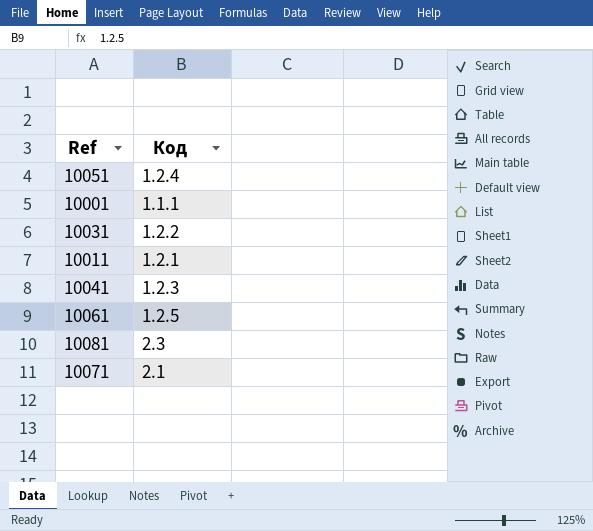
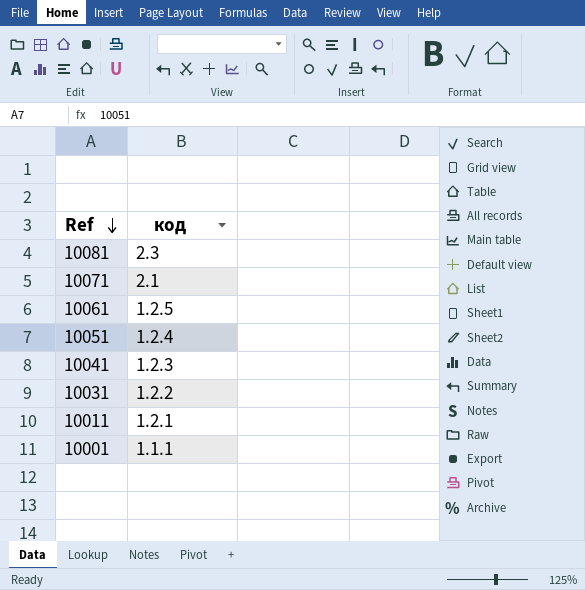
row order: none -> Ref descending
column name: Код -> код

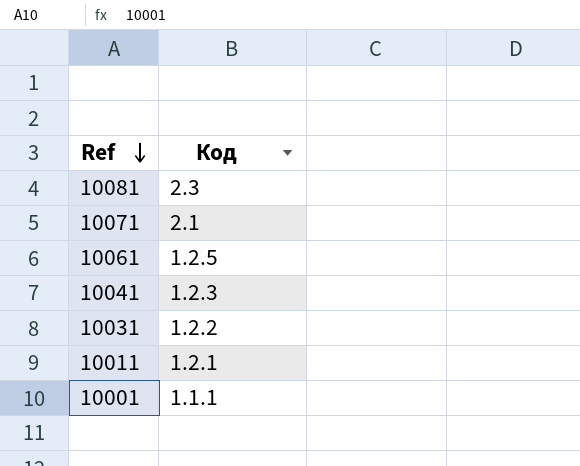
column name: код -> Код
row 10051: 1.2.4 -> none

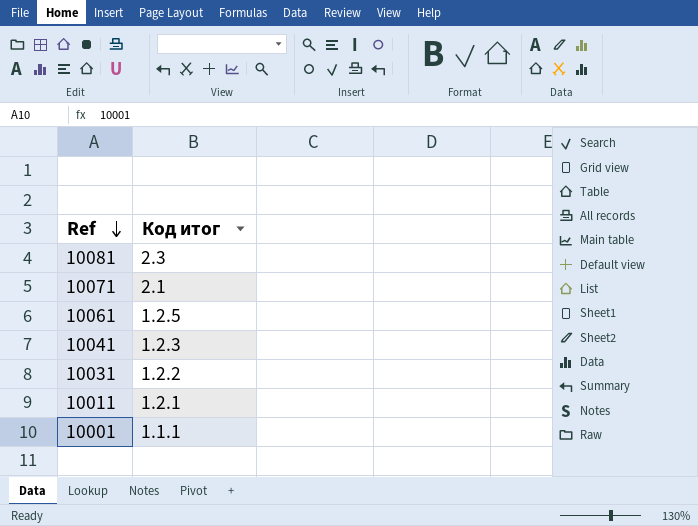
column name: Код -> Код итог

